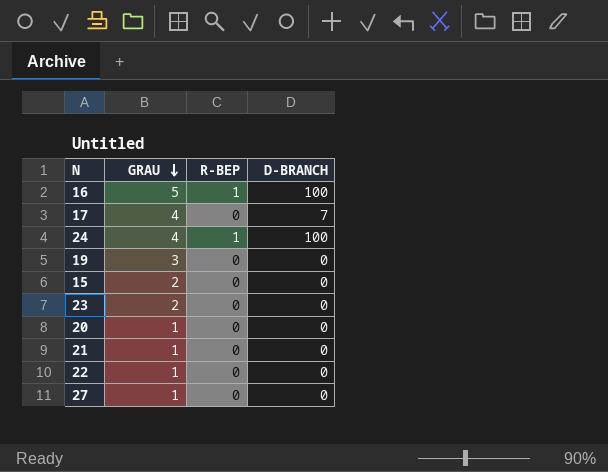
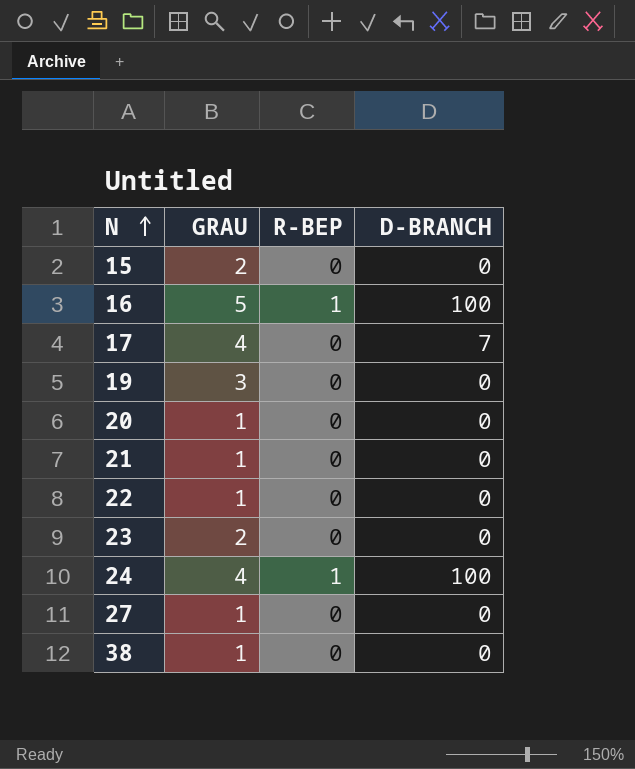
row order: GRAU descending -> N ascending
row 38: none -> 1 | 0 | 0

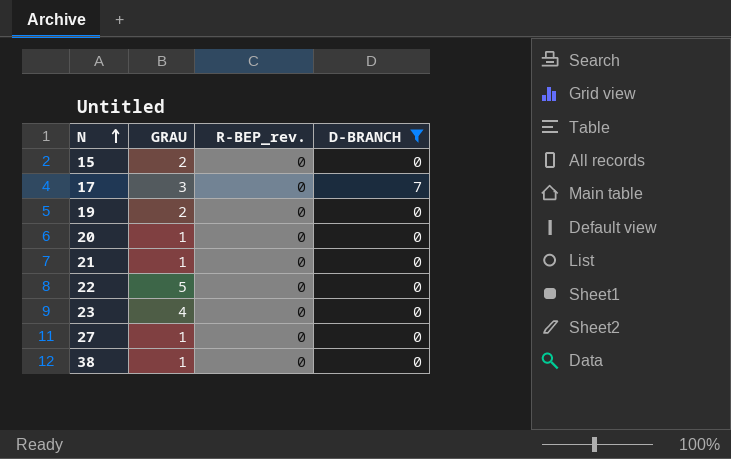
filter: none -> D-BRANCH != 100
column name: R-BEP -> R-BEP_rev.
17 | GRAU: 4 -> 3
19 | GRAU: 3 -> 2
22 | GRAU: 1 -> 5
23 | GRAU: 2 -> 4

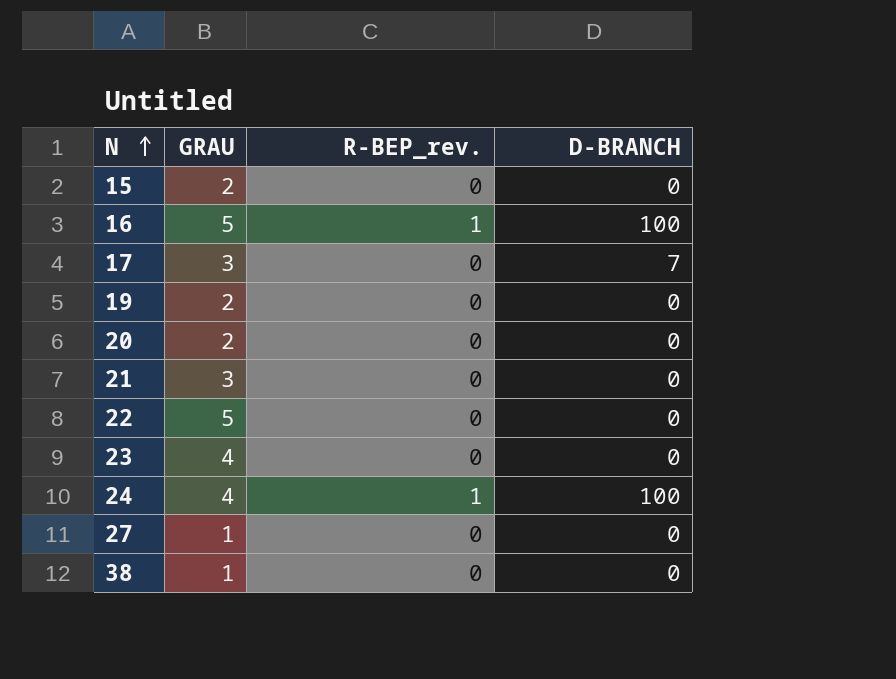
filter: D-BRANCH != 100 -> none
20 | GRAU: 1 -> 2
21 | GRAU: 1 -> 3

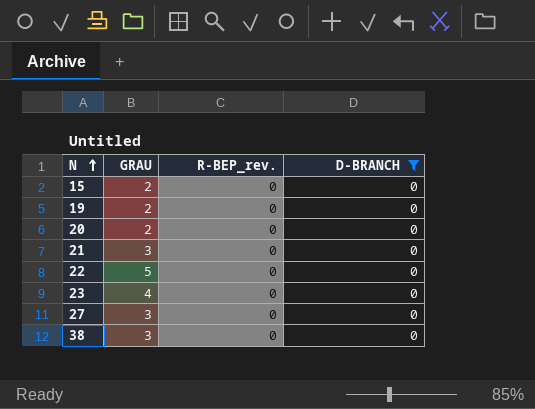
filter: none -> D-BRANCH = 0
27 | GRAU: 1 -> 3
38 | GRAU: 1 -> 3

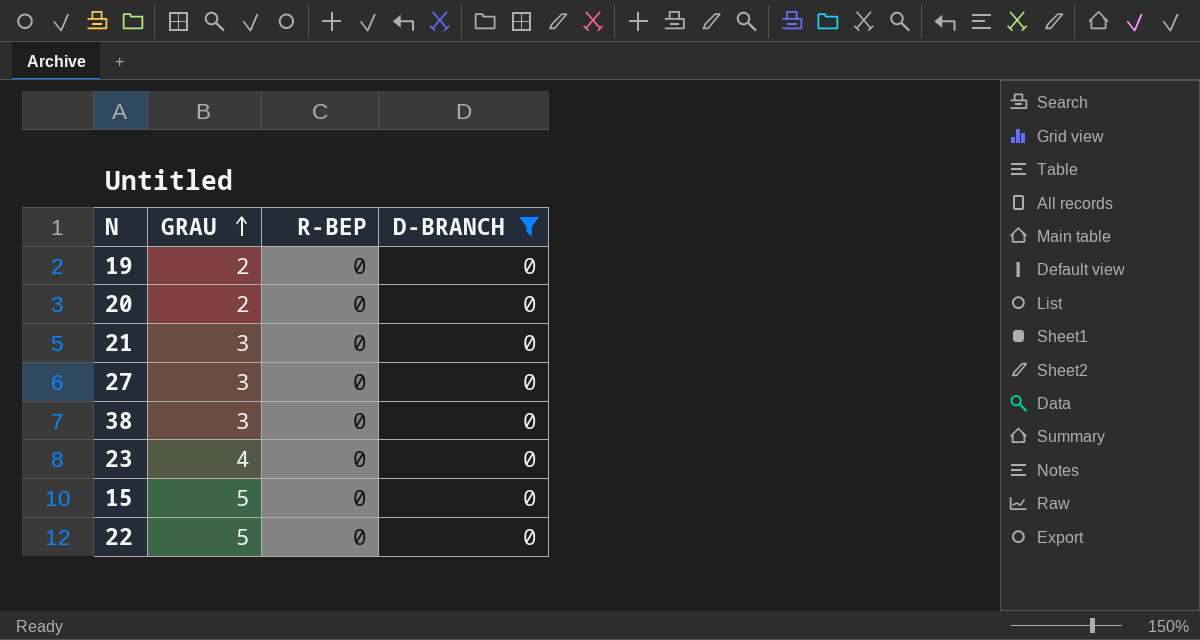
row order: N ascending -> GRAU ascending
column name: R-BEP_rev. -> R-BEP
15 | GRAU: 2 -> 5

